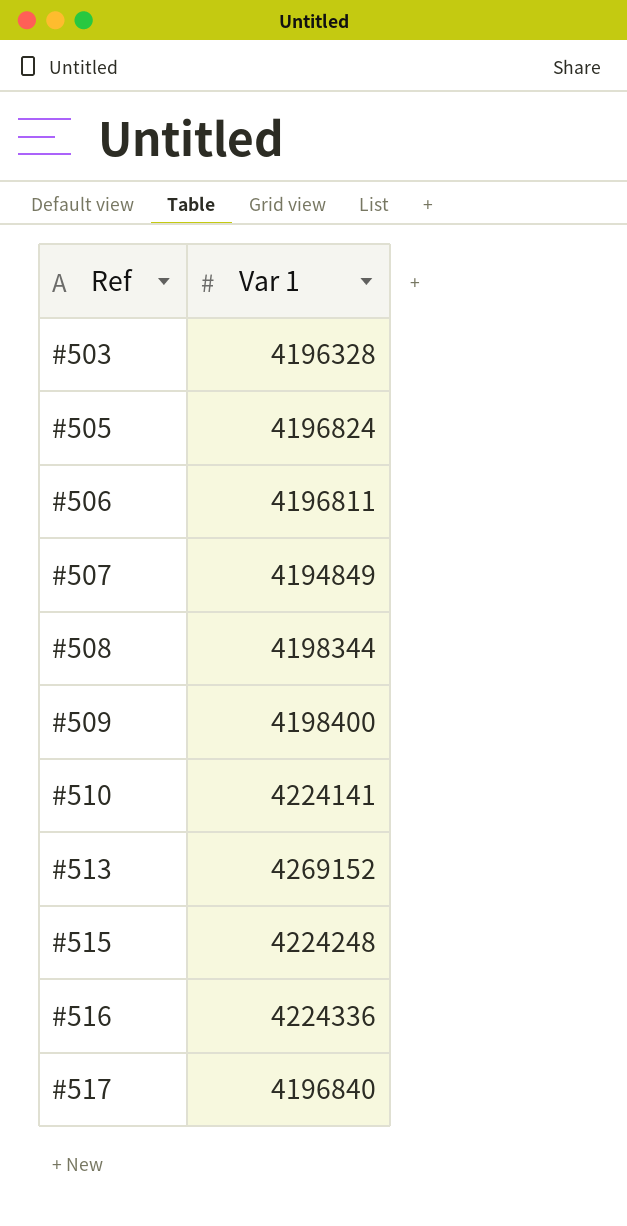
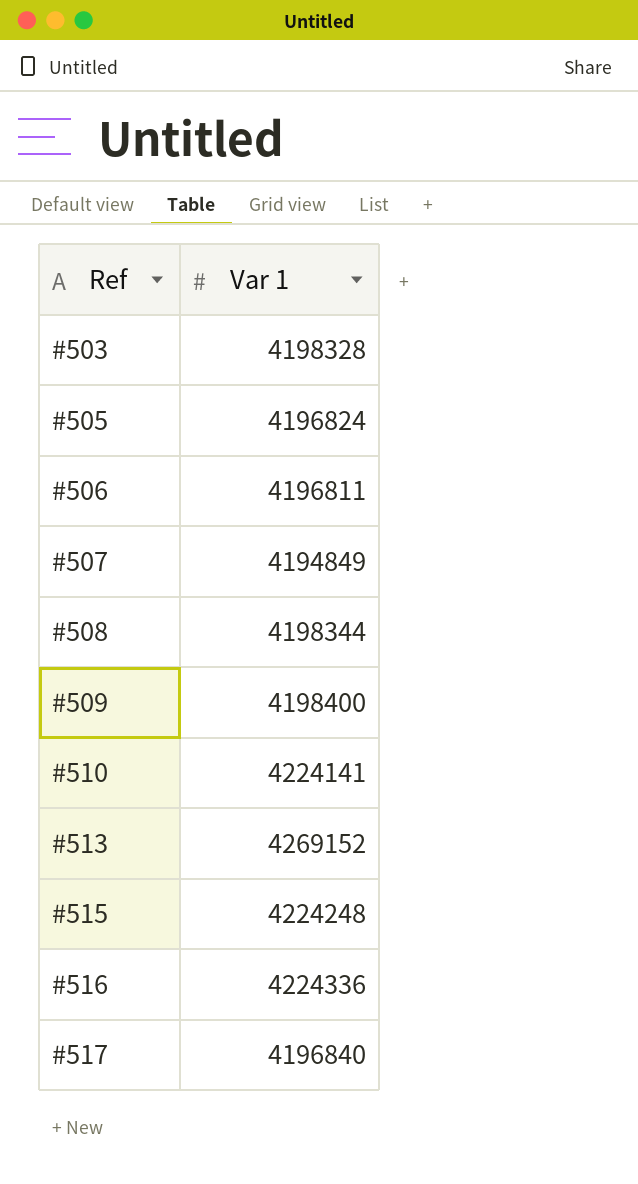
#503 | Var 1: 4196328 -> 4198328

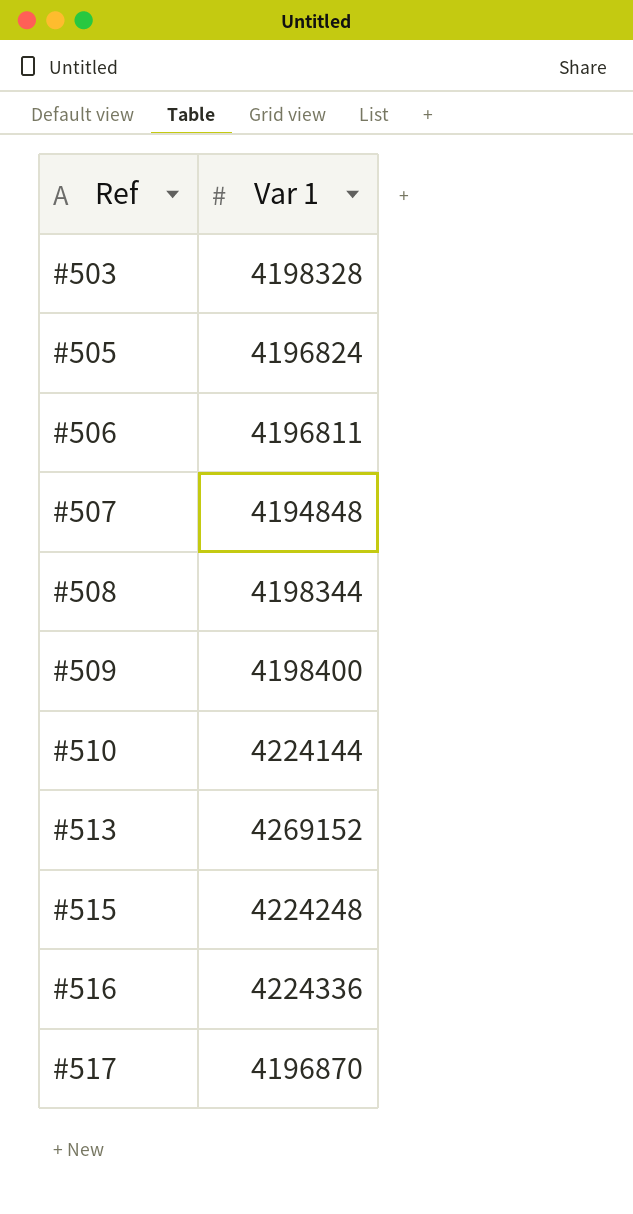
#507 | Var 1: 4194849 -> 4194848
#510 | Var 1: 4224141 -> 4224144
#517 | Var 1: 4196840 -> 4196870

